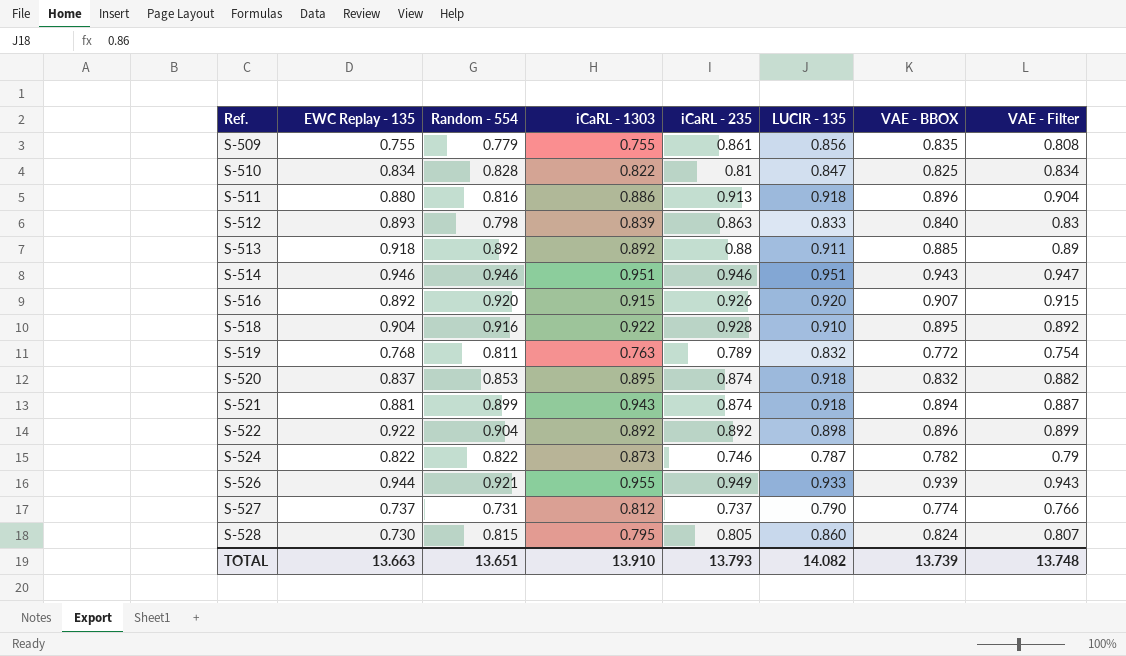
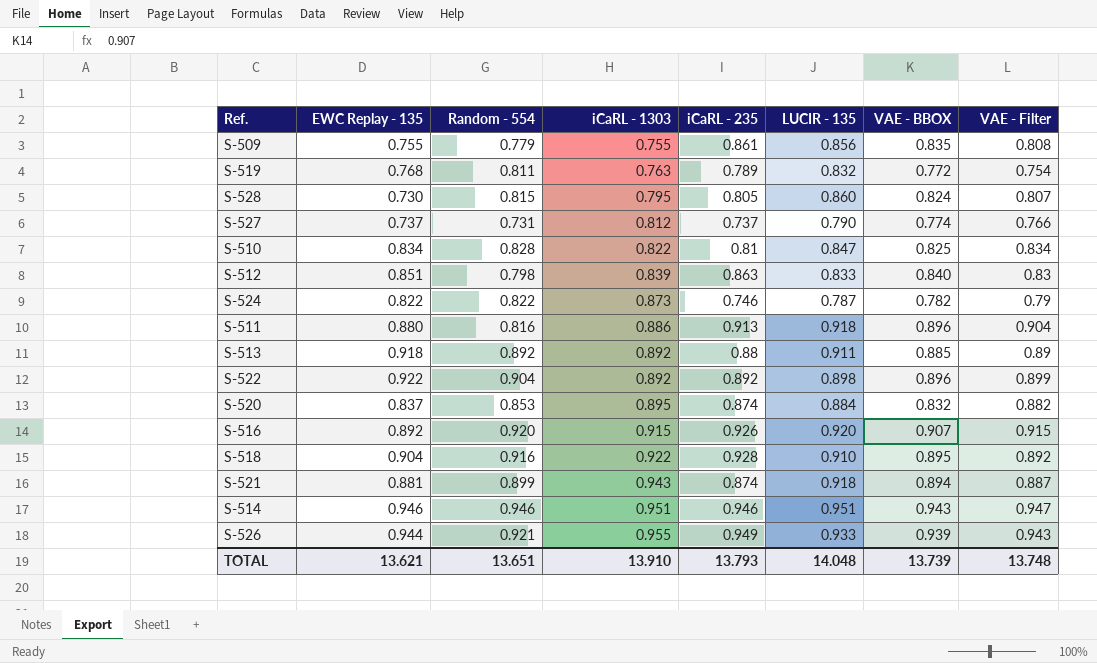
row order: Ref. ascending -> iCaRL - 1303 ascending
S-512 | EWC Replay - 135: 0.893 -> 0.851
S-520 | LUCIR - 135: 0.918 -> 0.884
TOTAL | EWC Replay - 135: 13.663 -> 13.621
TOTAL | LUCIR - 135: 14.082 -> 14.048

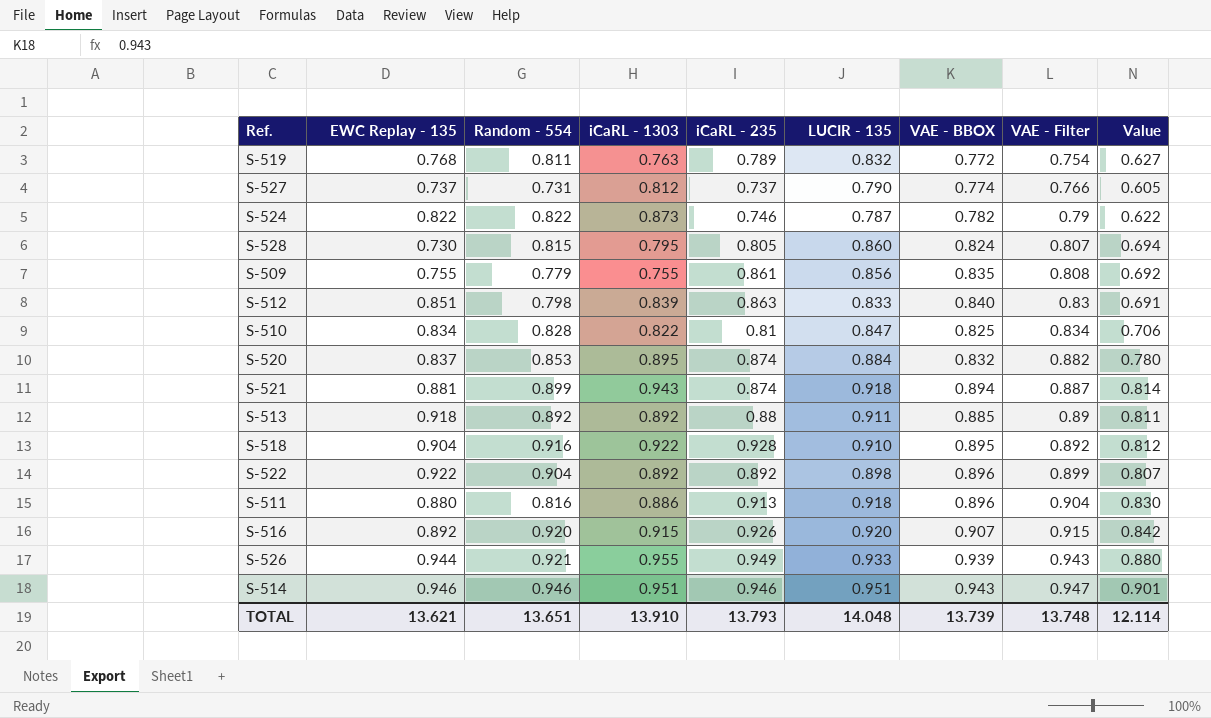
row order: iCaRL - 1303 ascending -> VAE - Filter ascending
column Value | formula: none -> [LUCIR - 135] * [VAE - Filter]

